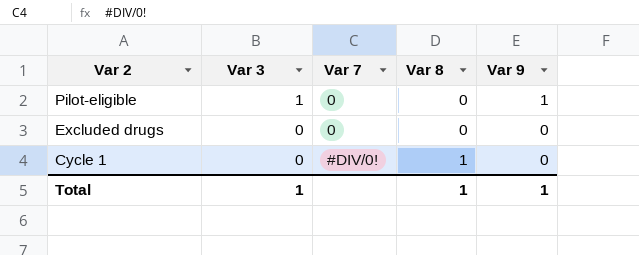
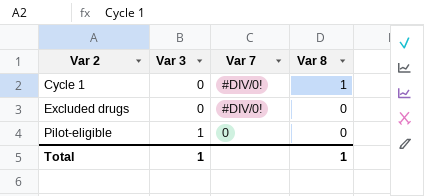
row order: Var 2 descending -> Var 2 ascending
column Var 9 | position: 5 -> none
Excluded drugs | Var 7: 0 -> #DIV/0!

